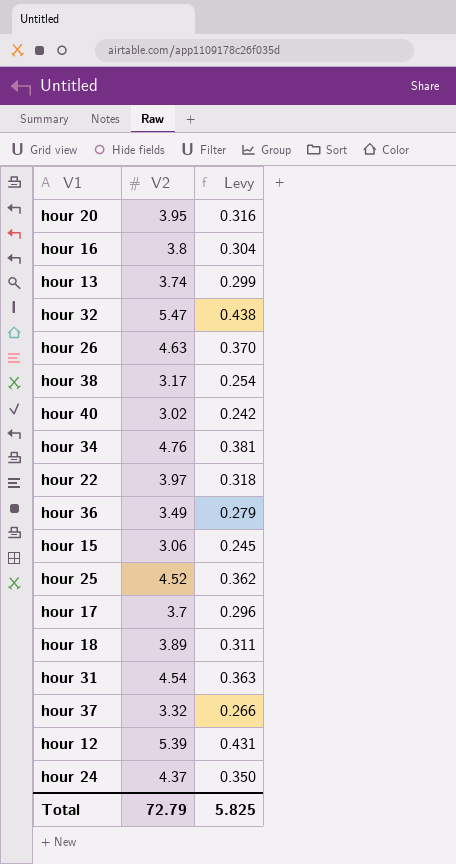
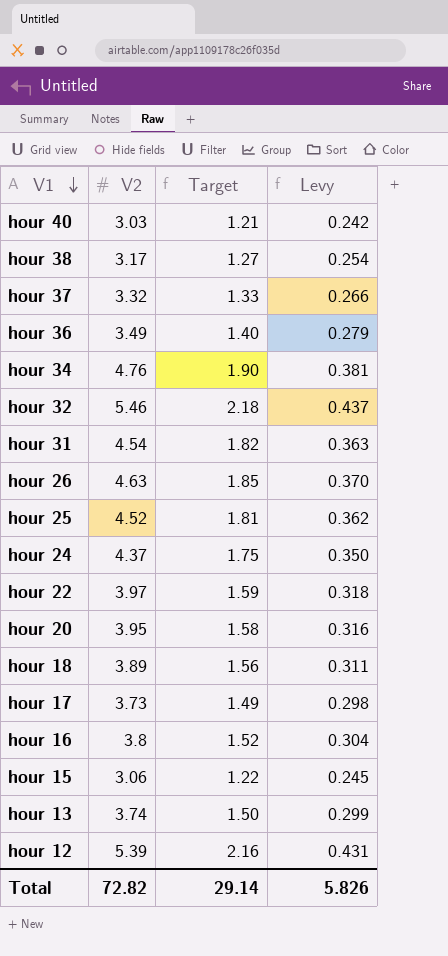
row order: none -> V1 descending
column Target | formula: none -> [V2] * 0.4
hour 40 | V2: 3.02 -> 3.03
hour 32 | V2: 5.47 -> 5.46
hour 32 | Levy: 0.438 -> 0.437
hour 17 | V2: 3.7 -> 3.73
hour 17 | Levy: 0.296 -> 0.298
Total | V2: 72.79 -> 72.82
Total | Levy: 5.825 -> 5.826

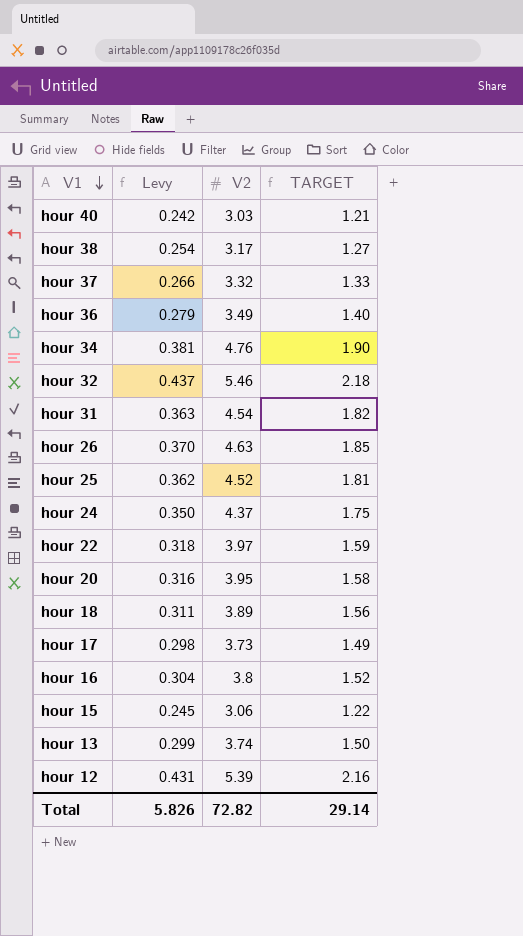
column Levy | position: 4 -> 2
column name: Target -> TARGET

